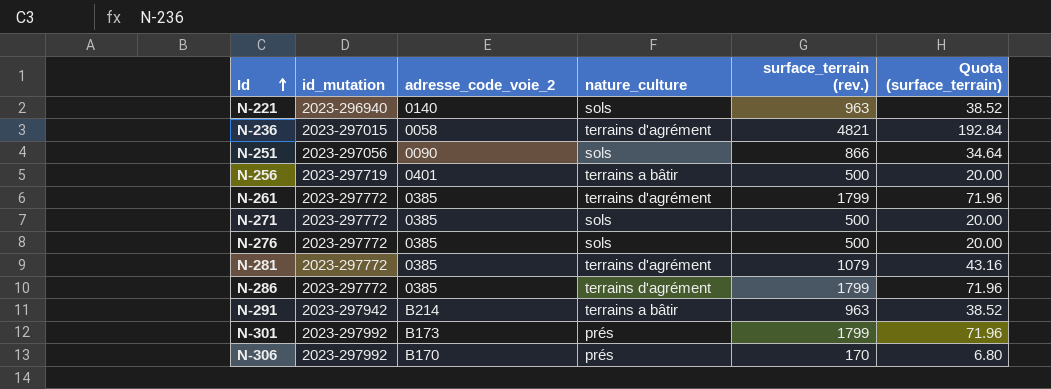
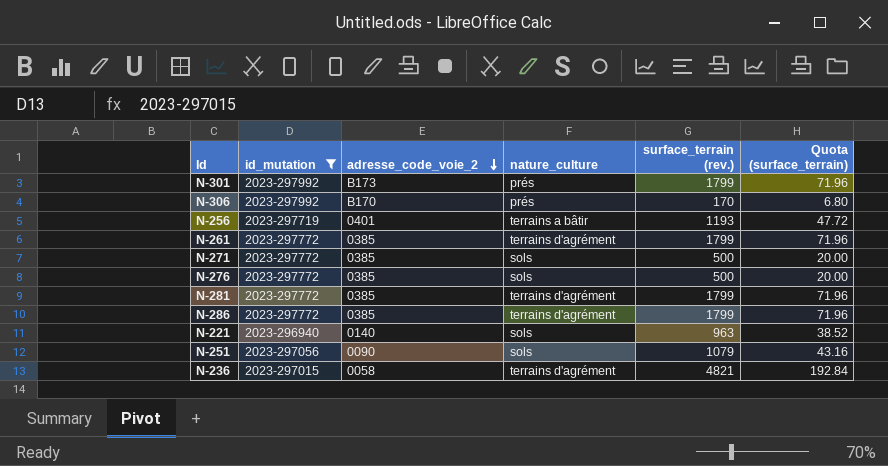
filter: none -> id_mutation != 2023-297942
row order: Id ascending -> adresse_code_voie_2 descending
N-256 | surface_terrain (rev.): 500 -> 1193
N-256 | Quota (surface_terrain): 20.00 -> 47.72
N-281 | surface_terrain (rev.): 1079 -> 1799
N-281 | Quota (surface_terrain): 43.16 -> 71.96
N-251 | surface_terrain (rev.): 866 -> 1079
N-251 | Quota (surface_terrain): 34.64 -> 43.16

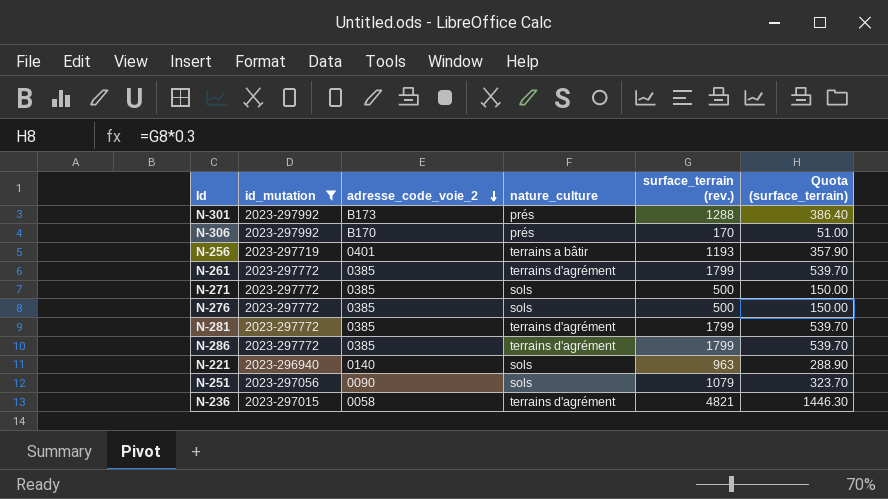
column Quota (surface_terrain) | formula: [surface_terrain (rev.)] * 0.04 -> [surface_terrain (rev.)] * 0.3
N-301 | surface_terrain (rev.): 1799 -> 1288

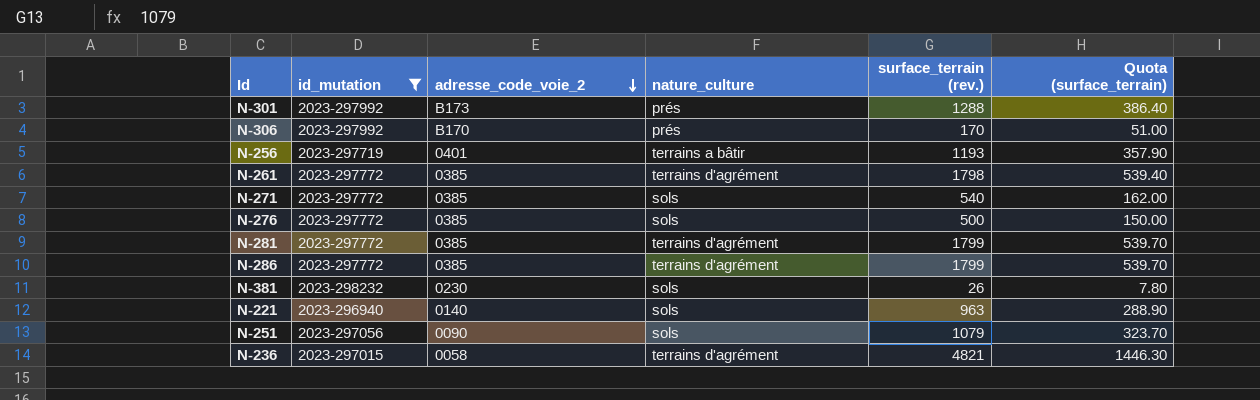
N-261 | surface_terrain (rev.): 1799 -> 1798
N-261 | Quota (surface_terrain): 539.70 -> 539.40
N-271 | surface_terrain (rev.): 500 -> 540
N-271 | Quota (surface_terrain): 150.00 -> 162.00
row N-381: none -> 2023-298232 | 0230 | sols | 26 | 7.80

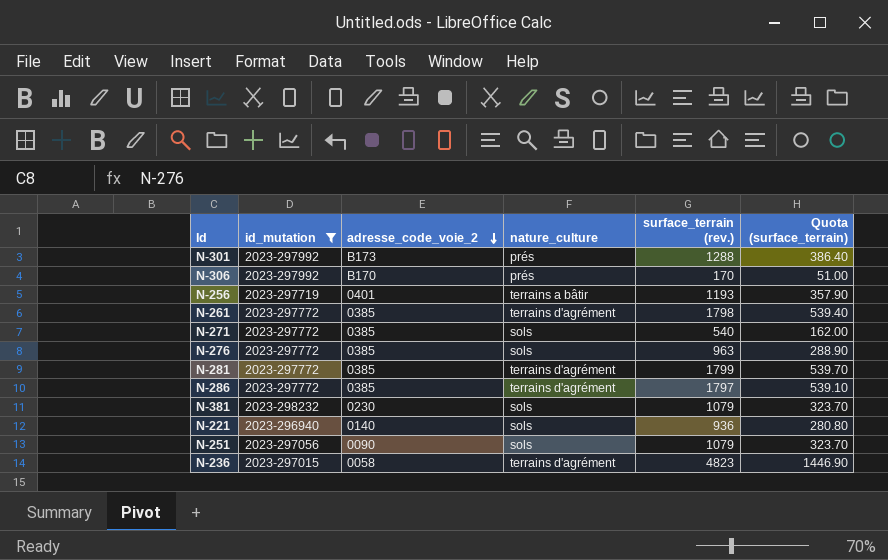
N-276 | surface_terrain (rev.): 500 -> 963
N-276 | Quota (surface_terrain): 150.00 -> 288.90
N-286 | surface_terrain (rev.): 1799 -> 1797
N-286 | Quota (surface_terrain): 539.70 -> 539.10
N-381 | surface_terrain (rev.): 26 -> 1079
N-381 | Quota (surface_terrain): 7.80 -> 323.70
N-221 | surface_terrain (rev.): 963 -> 936
N-221 | Quota (surface_terrain): 288.90 -> 280.80
N-236 | surface_terrain (rev.): 4821 -> 4823
N-236 | Quota (surface_terrain): 1446.30 -> 1446.90

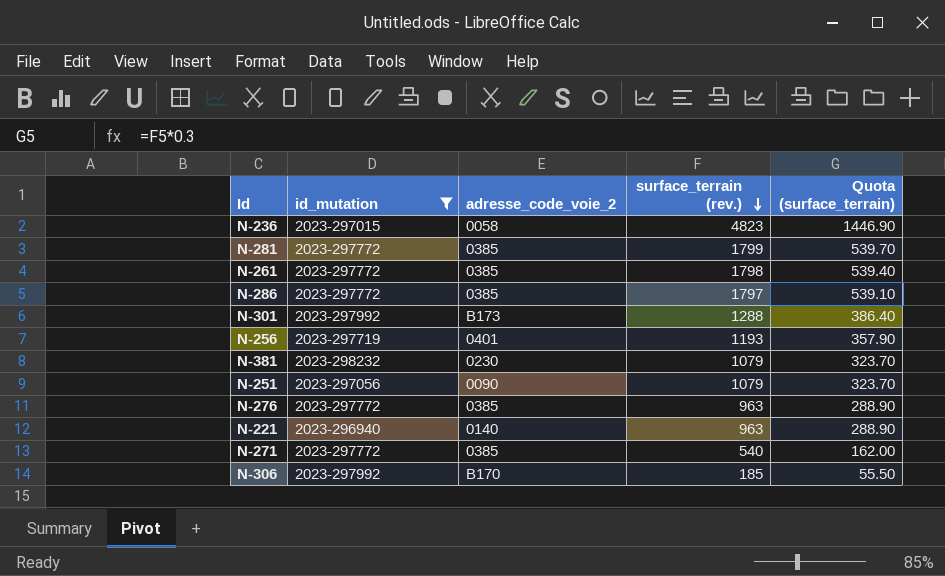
row order: adresse_code_voie_2 descending -> surface_terrain (rev.) descending
column nature_culture | position: 4 -> none
N-221 | surface_terrain (rev.): 936 -> 963
N-221 | Quota (surface_terrain): 280.80 -> 288.90
N-306 | surface_terrain (rev.): 170 -> 185
N-306 | Quota (surface_terrain): 51.00 -> 55.50

